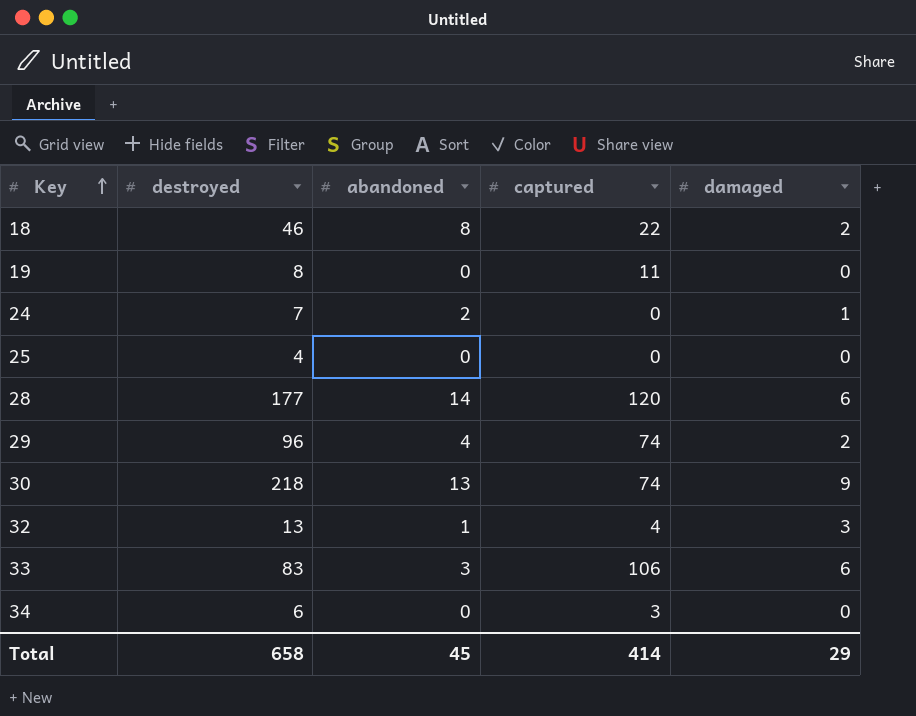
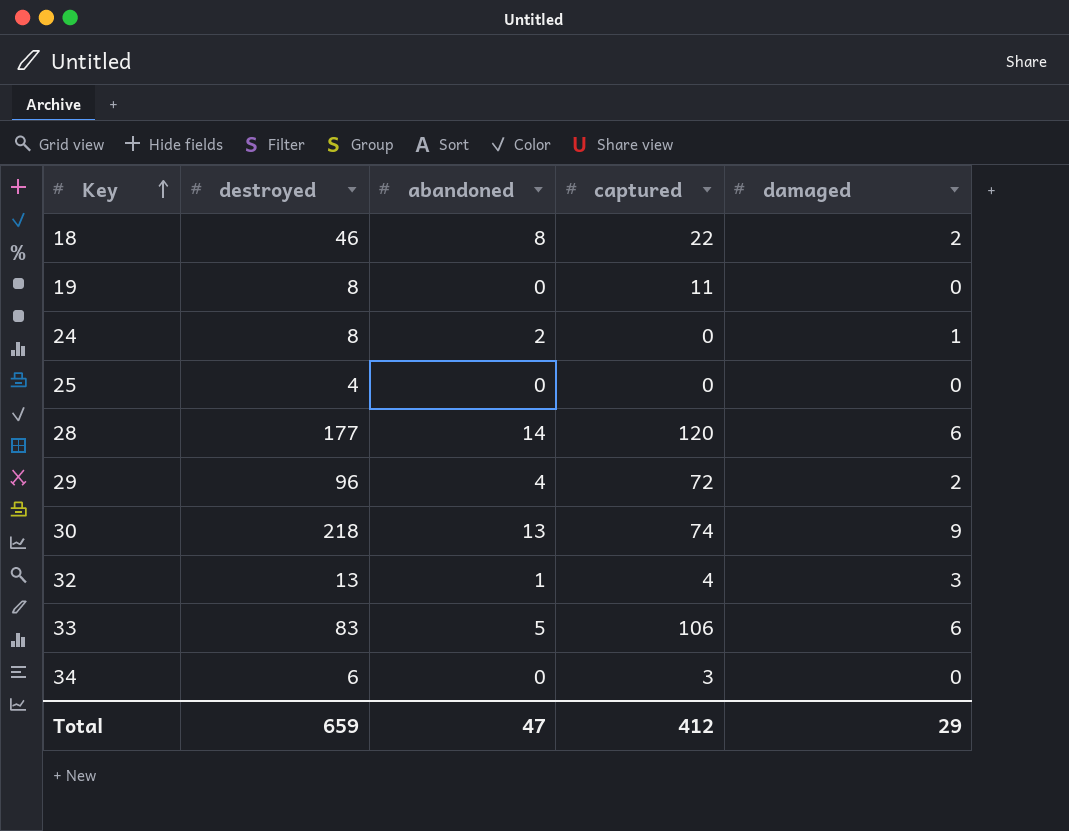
24 | destroyed: 7 -> 8
29 | captured: 74 -> 72
33 | abandoned: 3 -> 5
Total | destroyed: 658 -> 659
Total | abandoned: 45 -> 47
Total | captured: 414 -> 412

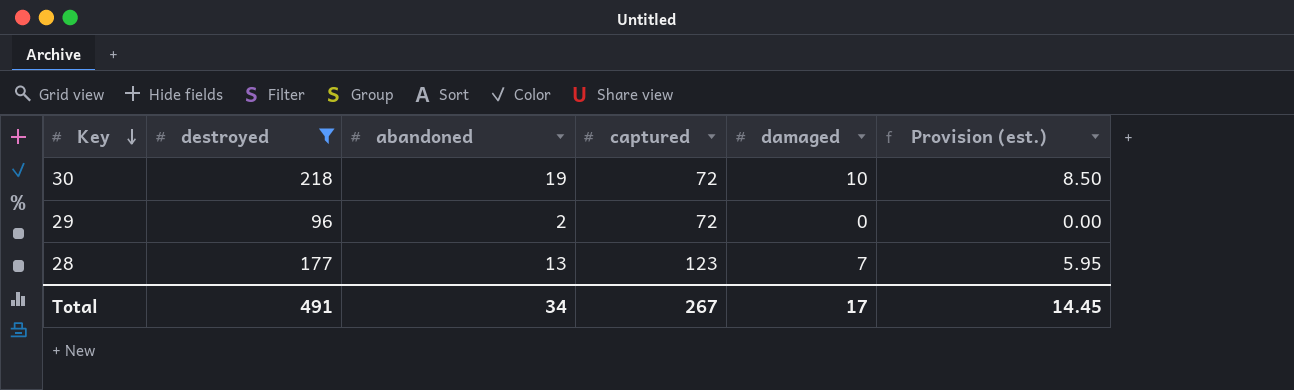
filter: none -> destroyed >= 96
row order: Key ascending -> Key descending
column Provision (est.) | formula: none -> [damaged] * 0.85
30 | abandoned: 13 -> 19
30 | captured: 74 -> 72
30 | damaged: 9 -> 10
29 | abandoned: 4 -> 2
29 | damaged: 2 -> 0
28 | abandoned: 14 -> 13
28 | captured: 120 -> 123
28 | damaged: 6 -> 7
Total | destroyed: 659 -> 491
Total | abandoned: 47 -> 34
Total | captured: 412 -> 267
Total | damaged: 29 -> 17

